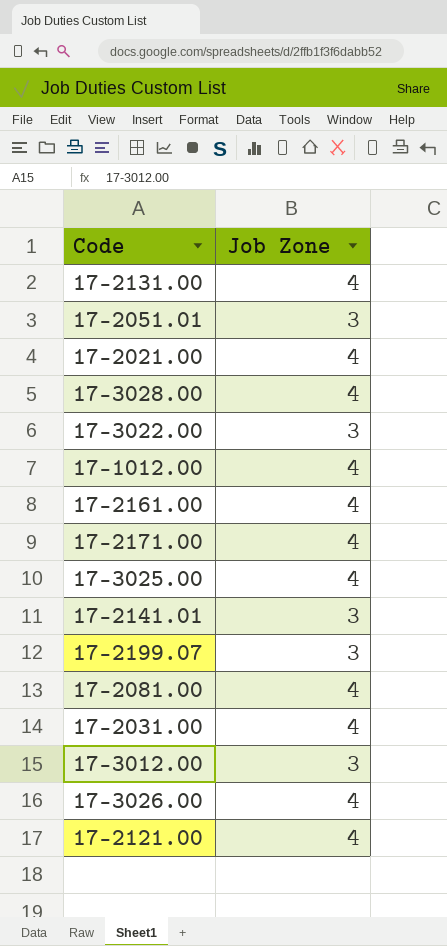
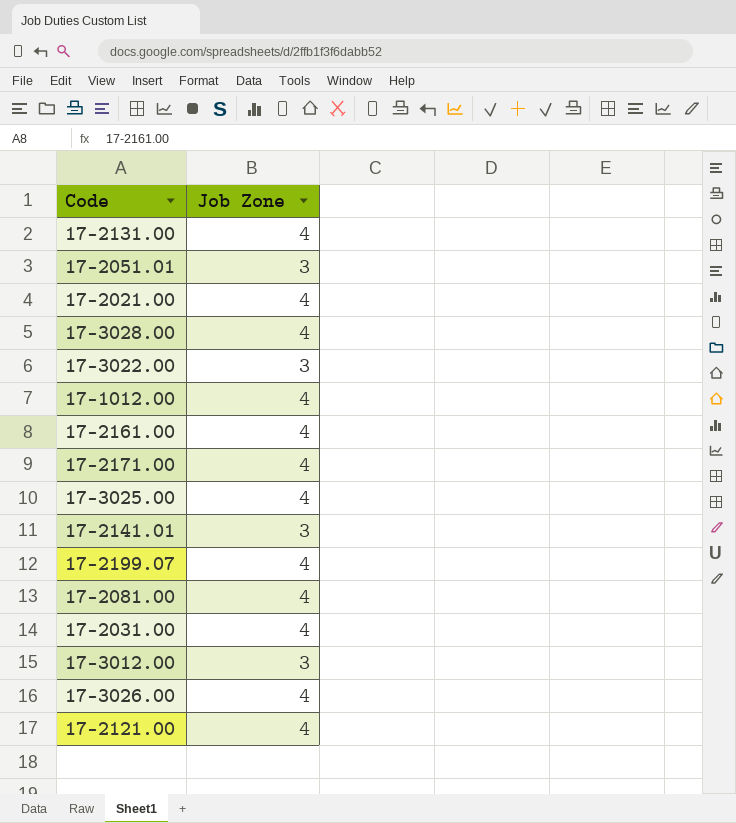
17-2199.07 | Job Zone: 3 -> 4

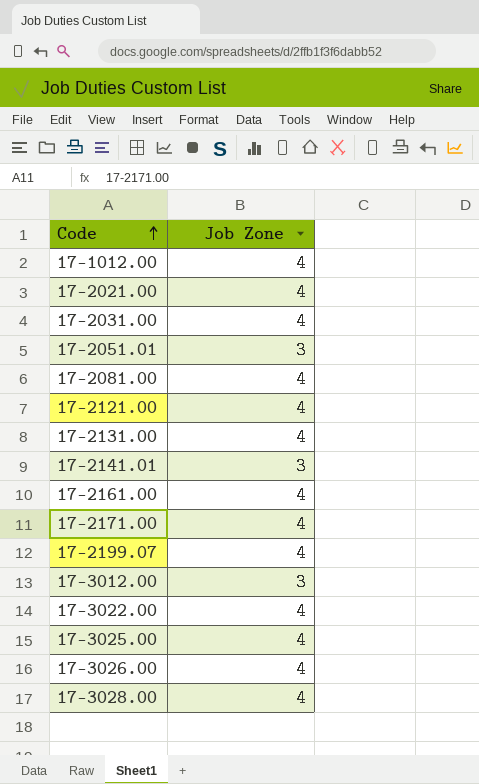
row order: none -> Code ascending
17-3022.00 | Job Zone: 3 -> 4

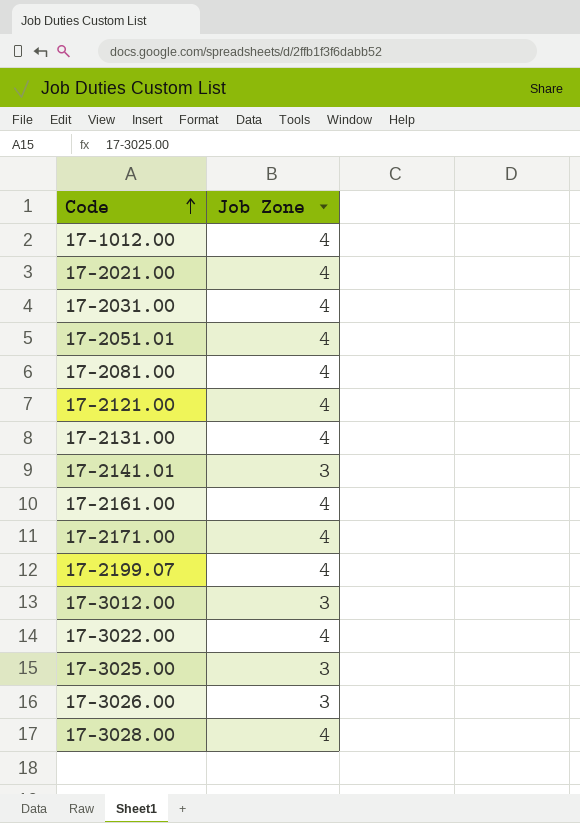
17-2051.01 | Job Zone: 3 -> 4
17-3025.00 | Job Zone: 4 -> 3
17-3026.00 | Job Zone: 4 -> 3

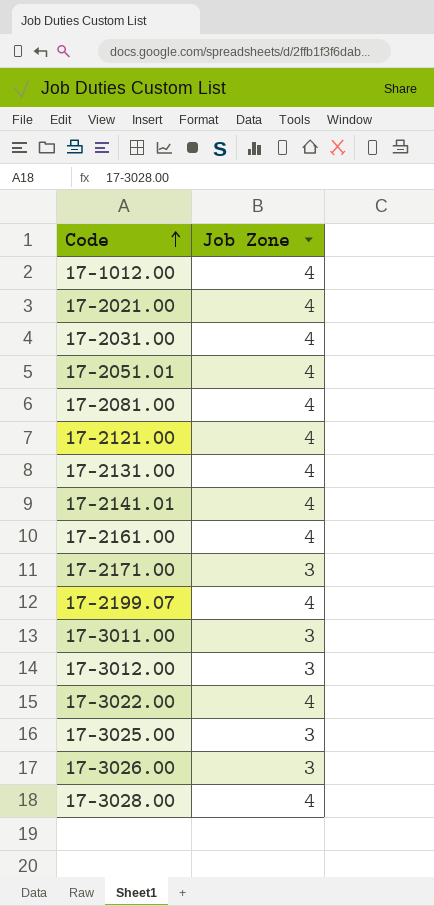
17-2141.01 | Job Zone: 3 -> 4
17-2171.00 | Job Zone: 4 -> 3
row 17-3011.00: none -> 3

